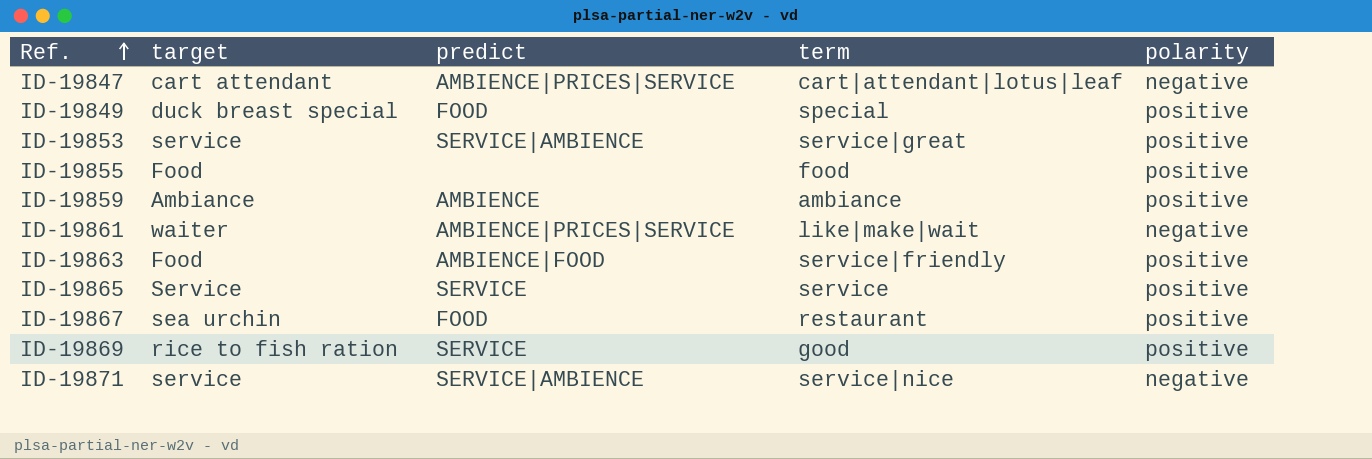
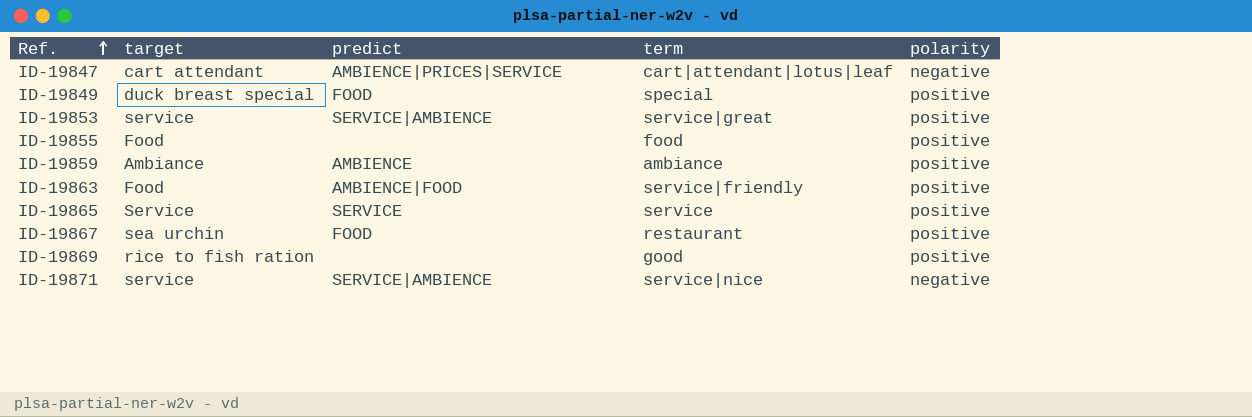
row ID-19861: waiter | AMBIENCE|PRICES|SERVICE | like|make|wait | negative -> none
ID-19869 | predict: SERVICE -> none

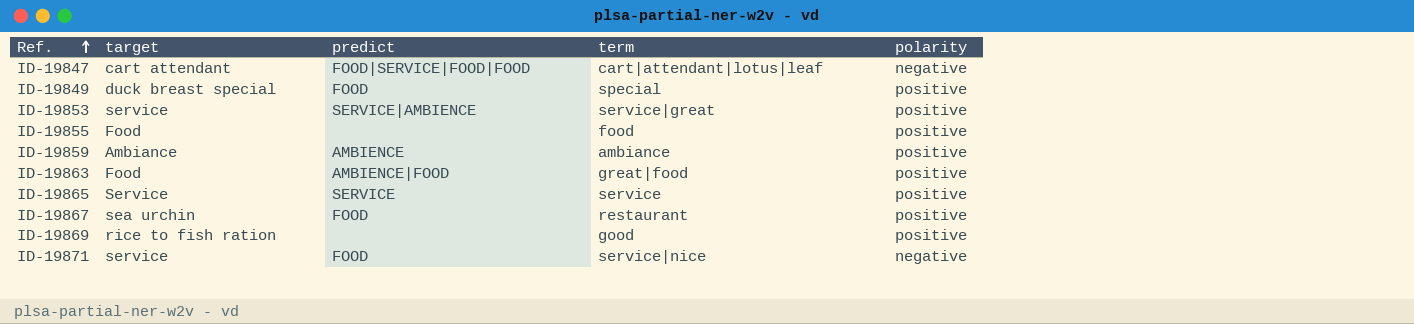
ID-19847 | predict: AMBIENCE|PRICES|SERVICE -> FOOD|SERVICE|FOOD|FOOD
ID-19863 | term: service|friendly -> great|food
ID-19871 | predict: SERVICE|AMBIENCE -> FOOD

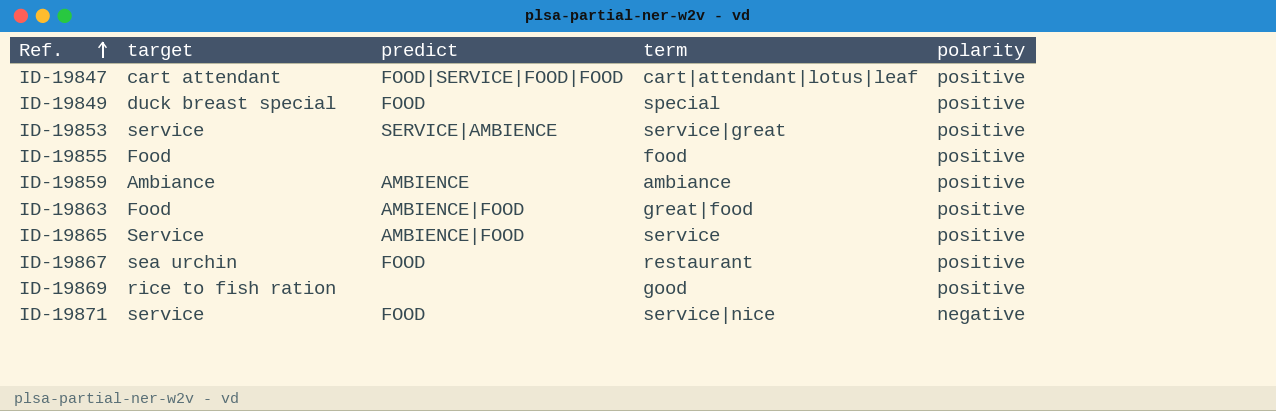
ID-19847 | polarity: negative -> positive
ID-19865 | predict: SERVICE -> AMBIENCE|FOOD

